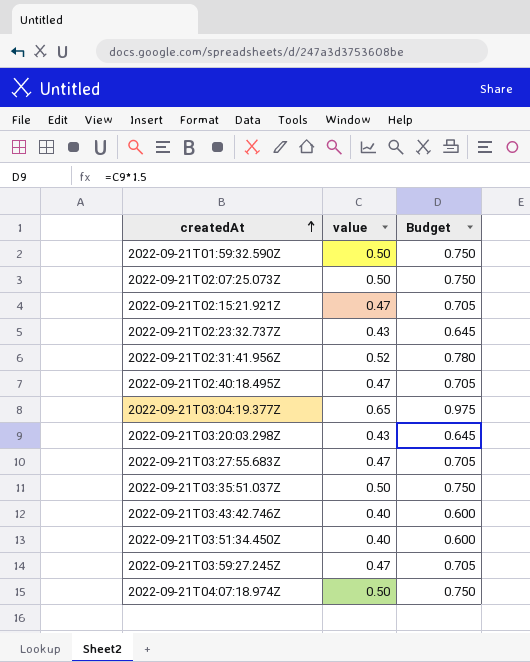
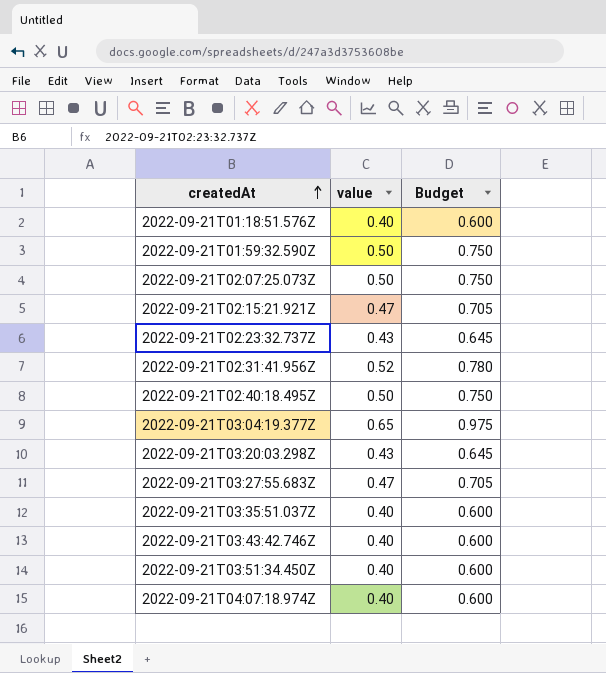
row 2022-09-21T03:59:27.245Z: 0.47 | 0.705 -> none
row 2022-09-21T01:18:51.576Z: none -> 0.40 | 0.600
2022-09-21T02:40:18.495Z | value: 0.47 -> 0.50
2022-09-21T02:40:18.495Z | Budget: 0.705 -> 0.750
2022-09-21T03:35:51.037Z | value: 0.50 -> 0.40
2022-09-21T03:35:51.037Z | Budget: 0.750 -> 0.600
2022-09-21T04:07:18.974Z | value: 0.50 -> 0.40
2022-09-21T04:07:18.974Z | Budget: 0.750 -> 0.600

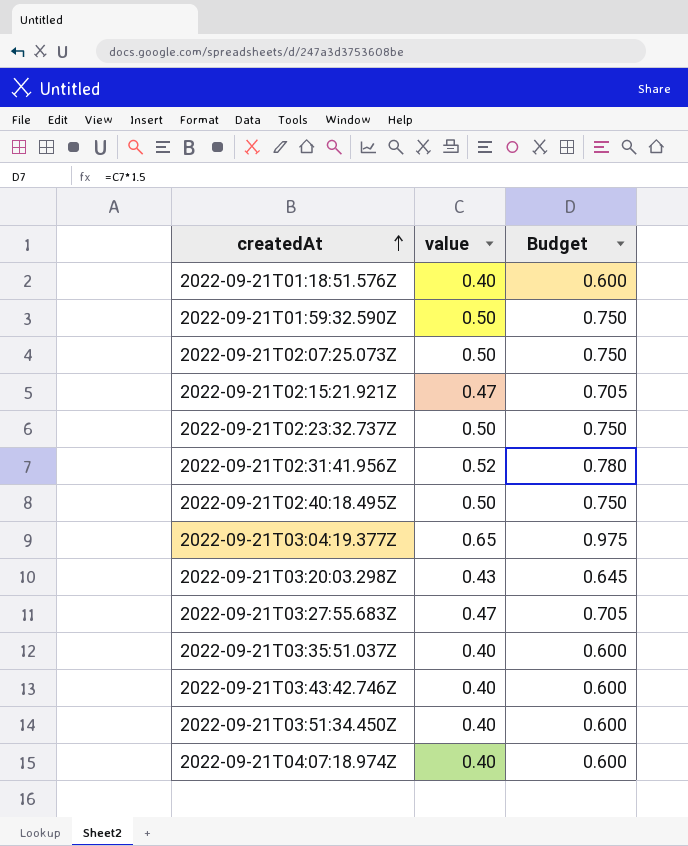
2022-09-21T02:23:32.737Z | value: 0.43 -> 0.50
2022-09-21T02:23:32.737Z | Budget: 0.645 -> 0.750

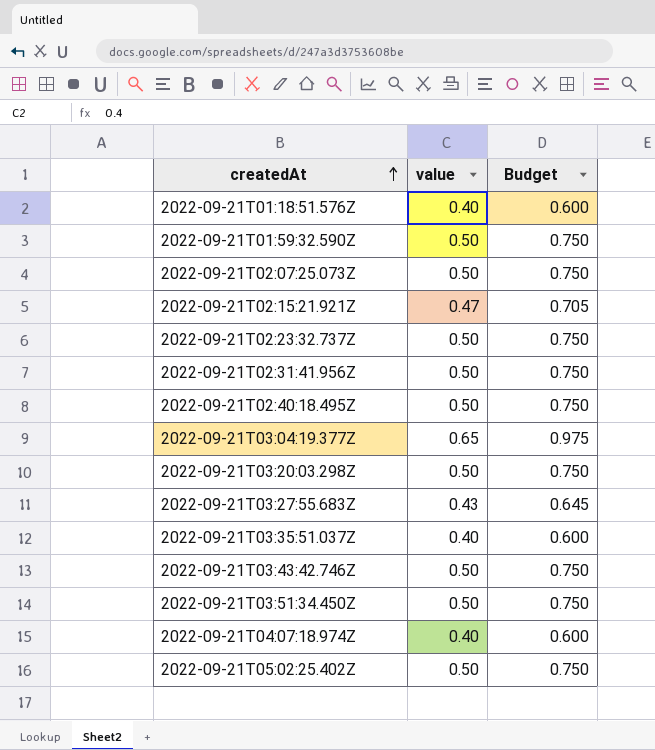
2022-09-21T02:31:41.956Z | value: 0.52 -> 0.50
2022-09-21T02:31:41.956Z | Budget: 0.780 -> 0.750
2022-09-21T03:20:03.298Z | value: 0.43 -> 0.50
2022-09-21T03:20:03.298Z | Budget: 0.645 -> 0.750
2022-09-21T03:27:55.683Z | value: 0.47 -> 0.43
2022-09-21T03:27:55.683Z | Budget: 0.705 -> 0.645
2022-09-21T03:43:42.746Z | value: 0.40 -> 0.50
2022-09-21T03:43:42.746Z | Budget: 0.600 -> 0.750
2022-09-21T03:51:34.450Z | value: 0.40 -> 0.50
2022-09-21T03:51:34.450Z | Budget: 0.600 -> 0.750
row 2022-09-21T05:02:25.402Z: none -> 0.50 | 0.750

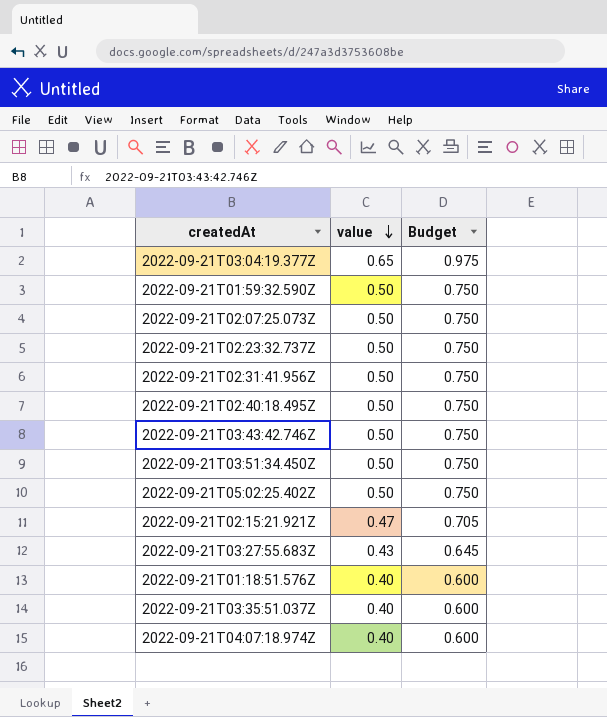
row order: createdAt ascending -> value descending
row 2022-09-21T03:20:03.298Z: 0.50 | 0.750 -> none

